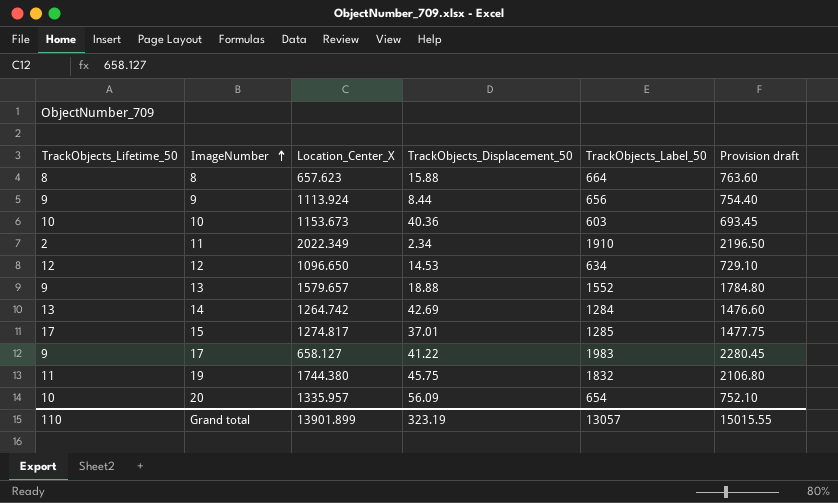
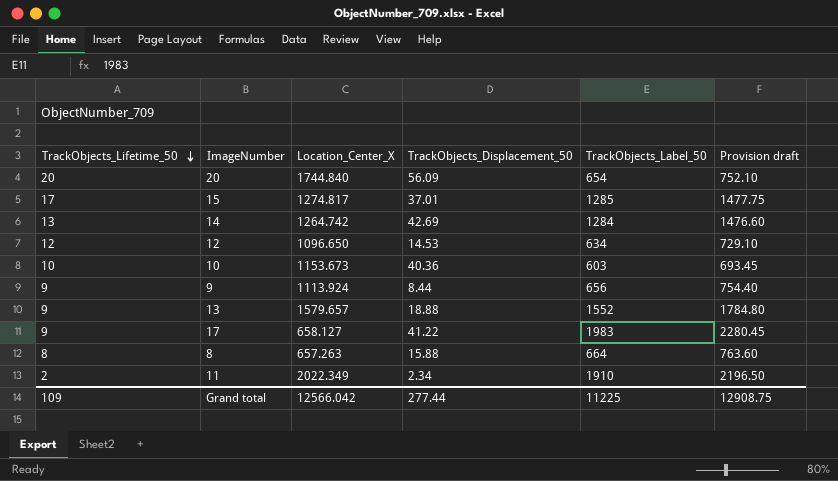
row order: ImageNumber ascending -> TrackObjects_Lifetime_50 descending
row 19: 11 | 1744.380 | 45.75 | 1832 | 2106.80 -> none
20 | TrackObjects_Lifetime_50: 10 -> 20
20 | Location_Center_X: 1335.957 -> 1744.840
8 | Location_Center_X: 657.623 -> 657.263
Grand total | TrackObjects_Lifetime_50: 110 -> 109
Grand total | Location_Center_X: 13901.899 -> 12566.042
Grand total | TrackObjects_Displacement_50: 323.19 -> 277.44
Grand total | TrackObjects_Label_50: 13057 -> 11225
Grand total | Provision draft: 15015.55 -> 12908.75

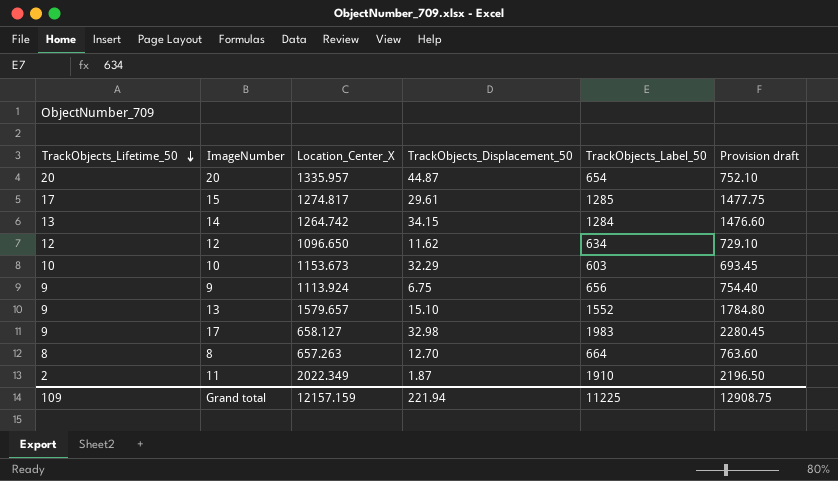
20 | Location_Center_X: 1744.840 -> 1335.957
20 | TrackObjects_Displacement_50: 56.09 -> 44.87
15 | TrackObjects_Displacement_50: 37.01 -> 29.61
14 | TrackObjects_Displacement_50: 42.69 -> 34.15
12 | TrackObjects_Displacement_50: 14.53 -> 11.62
10 | TrackObjects_Displacement_50: 40.36 -> 32.29
9 | TrackObjects_Displacement_50: 8.44 -> 6.75
13 | TrackObjects_Displacement_50: 18.88 -> 15.10
17 | TrackObjects_Displacement_50: 41.22 -> 32.98
8 | TrackObjects_Displacement_50: 15.88 -> 12.70
11 | TrackObjects_Displacement_50: 2.34 -> 1.87
Grand total | Location_Center_X: 12566.042 -> 12157.159
Grand total | TrackObjects_Displacement_50: 277.44 -> 221.94

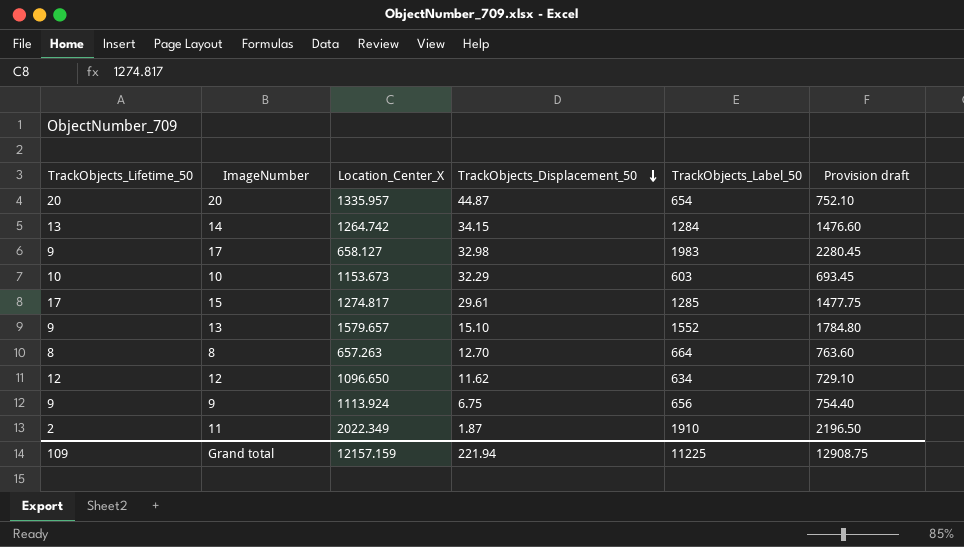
row order: TrackObjects_Lifetime_50 descending -> TrackObjects_Displacement_50 descending

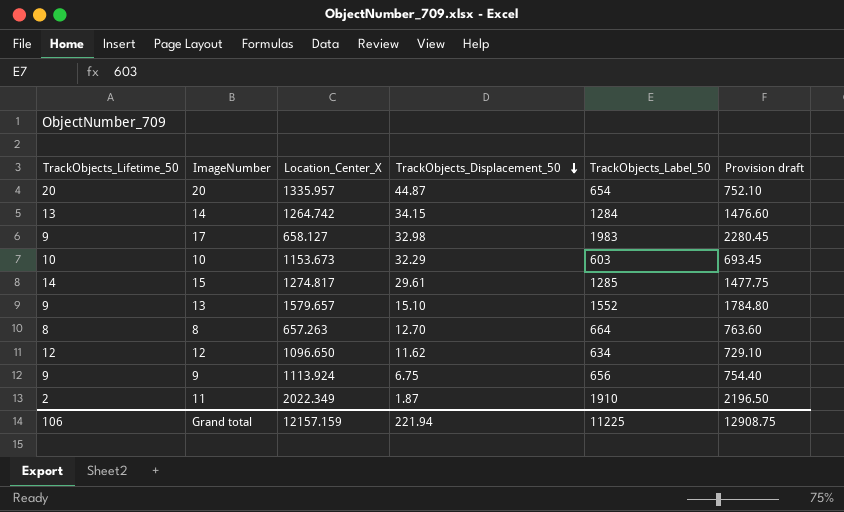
15 | TrackObjects_Lifetime_50: 17 -> 14
Grand total | TrackObjects_Lifetime_50: 109 -> 106

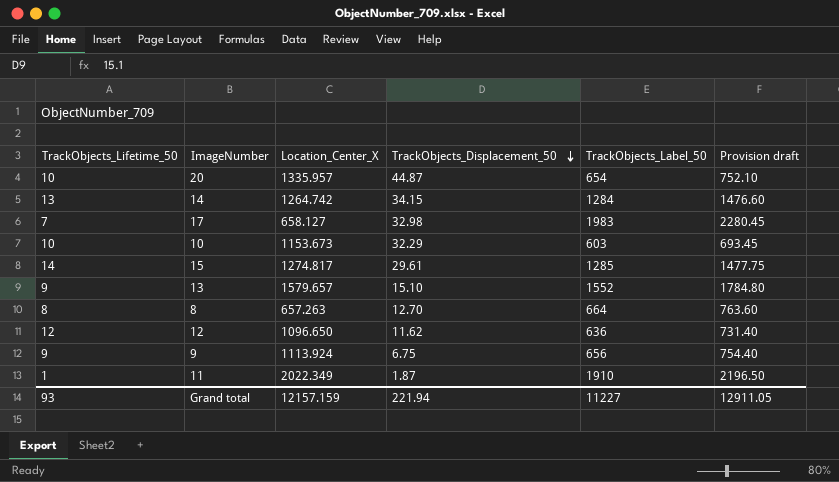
20 | TrackObjects_Lifetime_50: 20 -> 10
17 | TrackObjects_Lifetime_50: 9 -> 7
12 | TrackObjects_Label_50: 634 -> 636
12 | Provision draft: 729.10 -> 731.40
11 | TrackObjects_Lifetime_50: 2 -> 1
Grand total | TrackObjects_Lifetime_50: 106 -> 93
Grand total | TrackObjects_Label_50: 11225 -> 11227
Grand total | Provision draft: 12908.75 -> 12911.05

